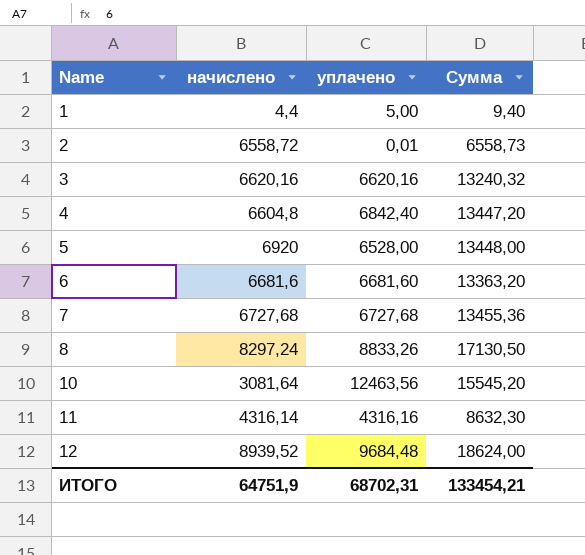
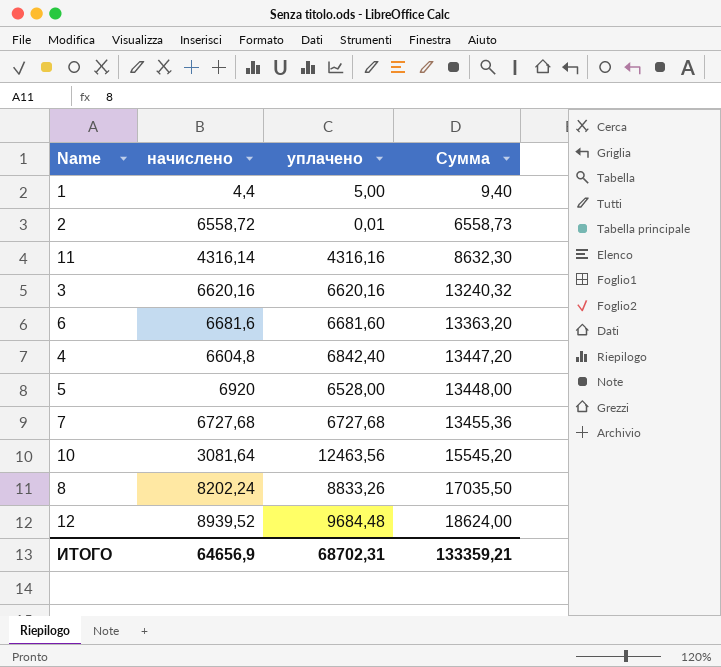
row order: Name ascending -> Сумма ascending
8 | начислено: 8297,24 -> 8202,24
8 | Сумма: 17130,50 -> 17035,50
ИТОГО | начислено: 64751,9 -> 64656,9
ИТОГО | Сумма: 133454,21 -> 133359,21

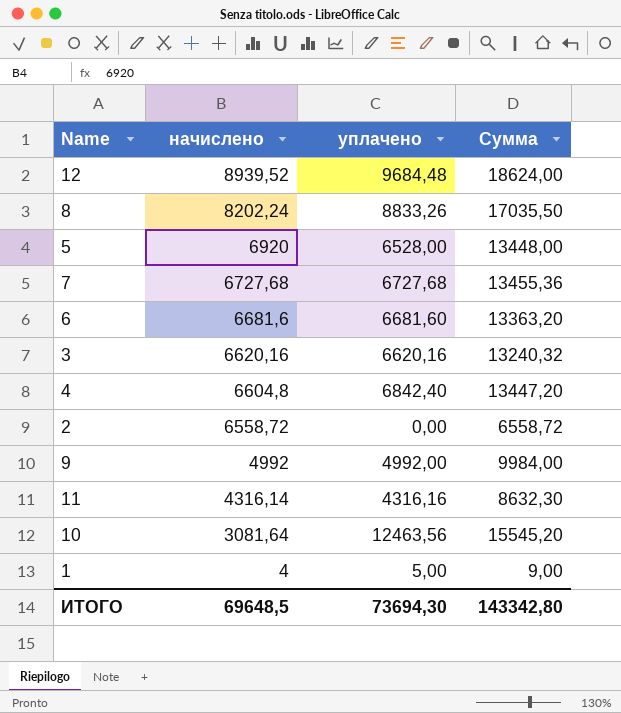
row order: Сумма ascending -> начислено descending
2 | уплачено: 0,01 -> 0,00
2 | Сумма: 6558,73 -> 6558,72
row 9: none -> 4992 | 4992,00 | 9984,00
1 | начислено: 4,4 -> 4
1 | Сумма: 9,40 -> 9,00
ИТОГО | начислено: 64656,9 -> 69648,5
ИТОГО | уплачено: 68702,31 -> 73694,30
ИТОГО | Сумма: 133359,21 -> 143342,80

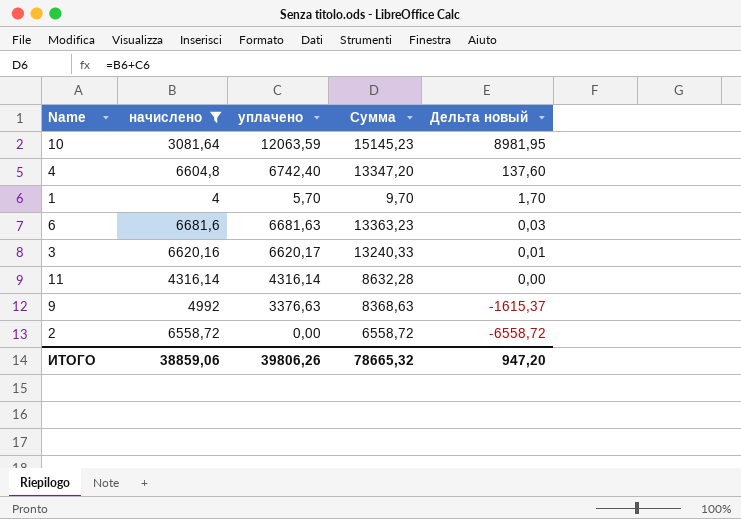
filter: none -> начислено <= 6681,6
row order: начислено descending -> Дельта новый descending
column Дельта новый | formula: none -> [уплачено] - [начислено]
10 | уплачено: 12463,56 -> 12063,59
10 | Сумма: 15545,20 -> 15145,23
4 | уплачено: 6842,40 -> 6742,40
4 | Сумма: 13447,20 -> 13347,20
1 | уплачено: 5,00 -> 5,70
1 | Сумма: 9,00 -> 9,70
6 | уплачено: 6681,60 -> 6681,63
6 | Сумма: 13363,20 -> 13363,23
3 | уплачено: 6620,16 -> 6620,17
3 | Сумма: 13240,32 -> 13240,33
11 | уплачено: 4316,16 -> 4316,14
11 | Сумма: 8632,30 -> 8632,28
9 | уплачено: 4992,00 -> 3376,63
9 | Сумма: 9984,00 -> 8368,63
ИТОГО | начислено: 69648,5 -> 38859,06
ИТОГО | уплачено: 73694,30 -> 39806,26
ИТОГО | Сумма: 143342,80 -> 78665,32

